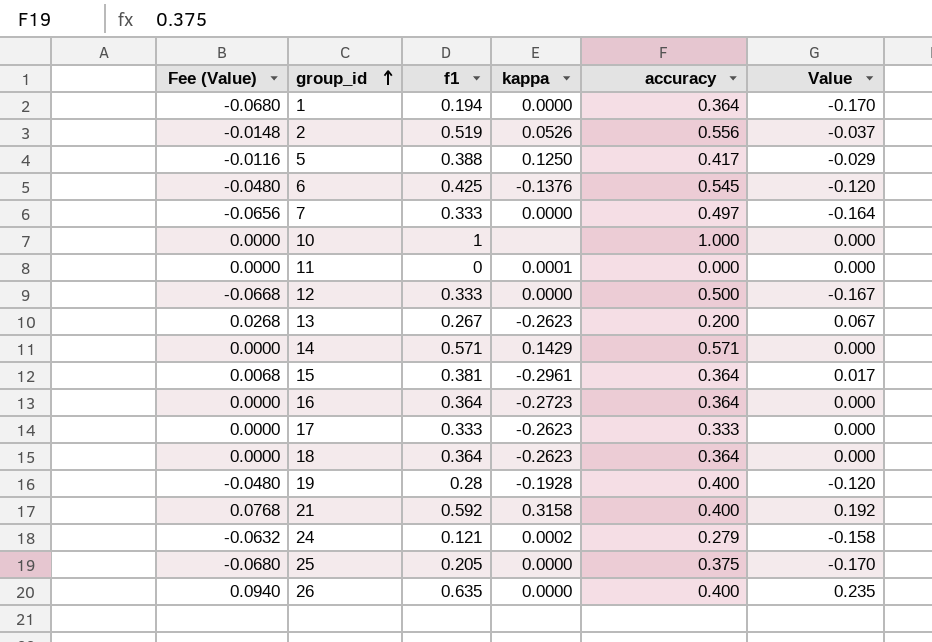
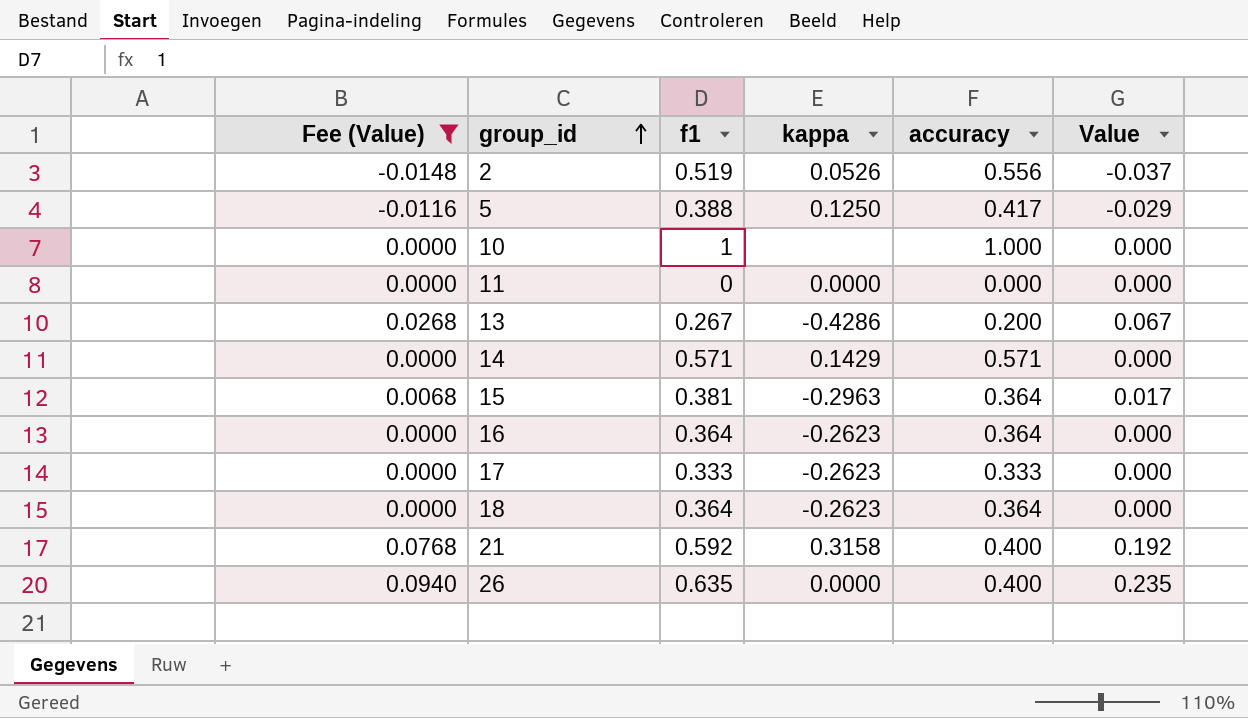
filter: none -> Fee (Value) >= -0.0148
11 | kappa: 0.0001 -> 0.0000
13 | kappa: -0.2623 -> -0.4286
15 | kappa: -0.2961 -> -0.2963
16 | kappa: -0.2723 -> -0.2623

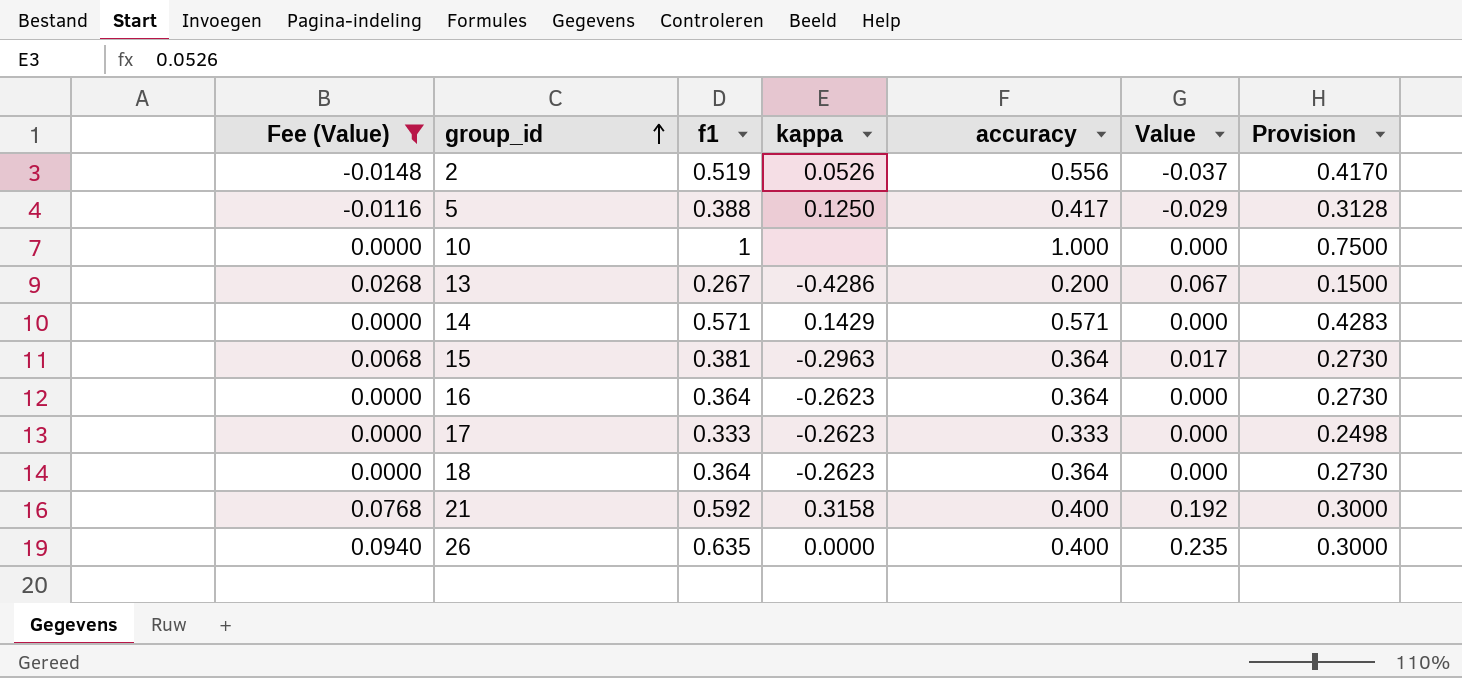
column Provision | formula: none -> [accuracy] * 0.75
row 11: 0.0000 | 0 | 0.0000 | 0.000 | 0.000 -> none

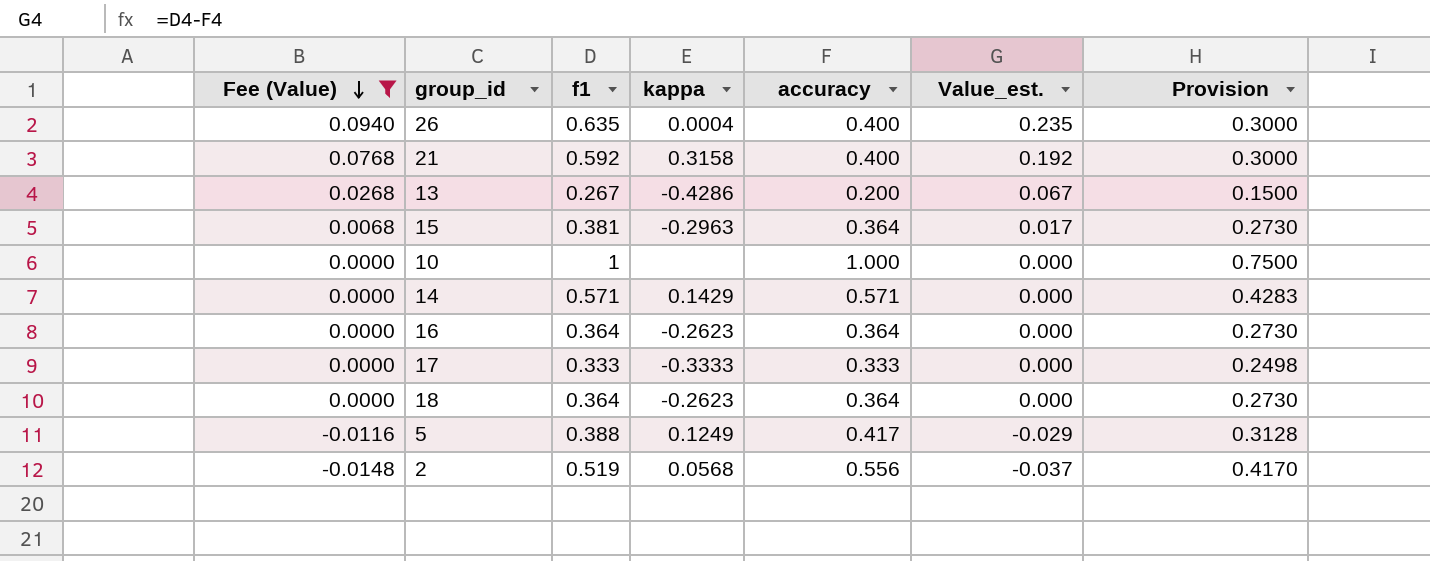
row order: group_id ascending -> Fee (Value) descending
column name: Value -> Value_est.
26 | kappa: 0.0000 -> 0.0004
17 | kappa: -0.2623 -> -0.3333
5 | kappa: 0.1250 -> 0.1249
2 | kappa: 0.0526 -> 0.0568

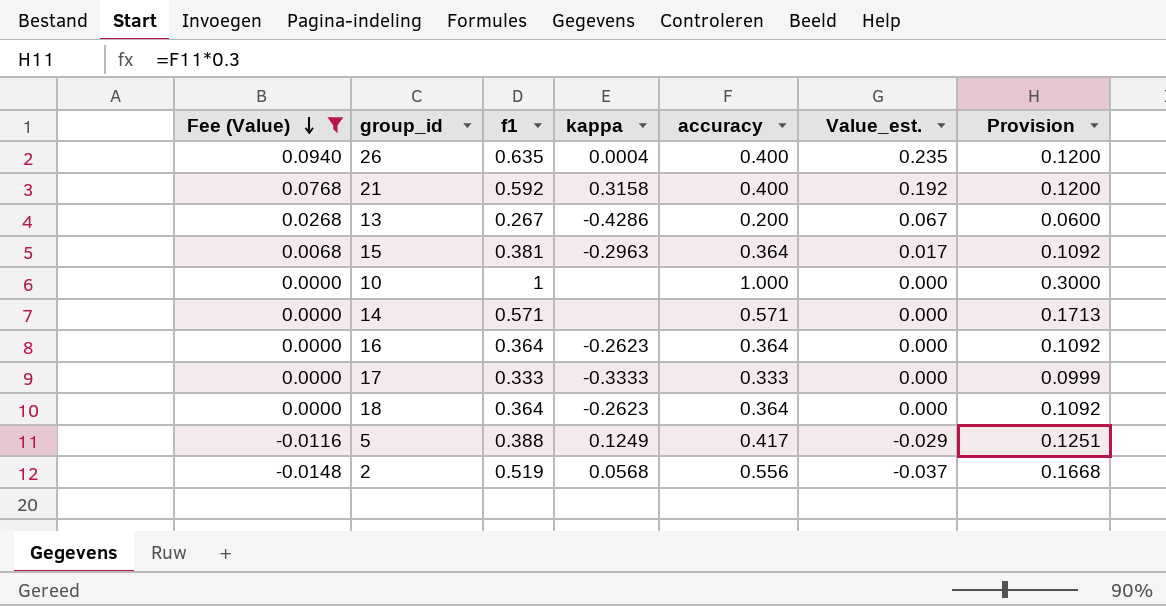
column Provision | formula: [accuracy] * 0.75 -> [accuracy] * 0.3
14 | kappa: 0.1429 -> none

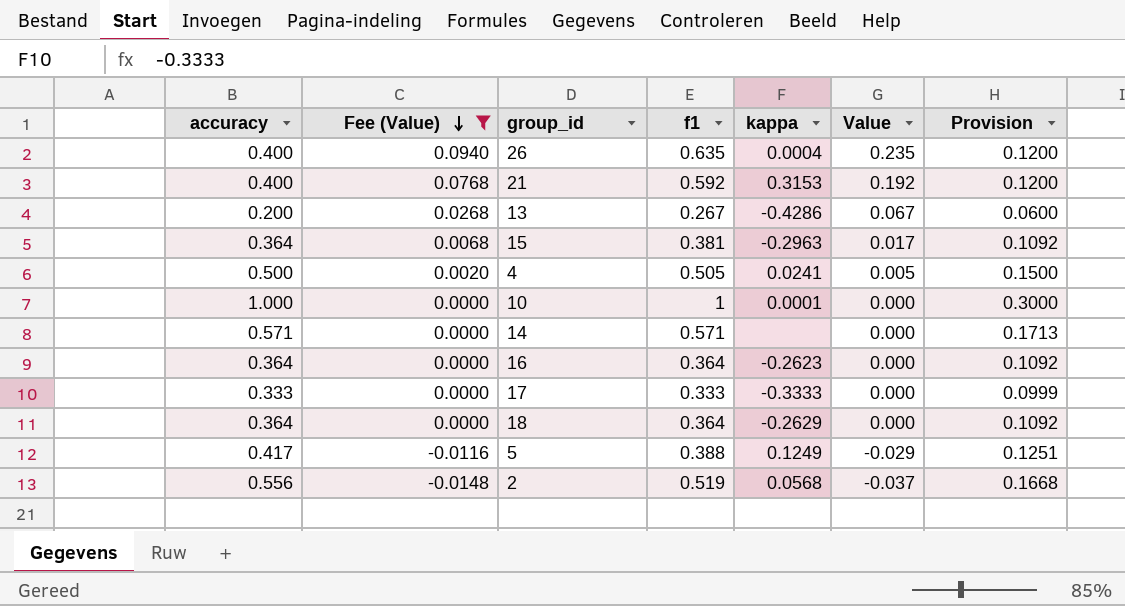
column accuracy | position: 5 -> 1
column name: Value_est. -> Value
21 | kappa: 0.3158 -> 0.3153
row 4: none -> 0.500 | 0.0020 | 0.505 | 0.0241 | 0.005 | 0.1500
10 | kappa: none -> 0.0001
18 | kappa: -0.2623 -> -0.2629

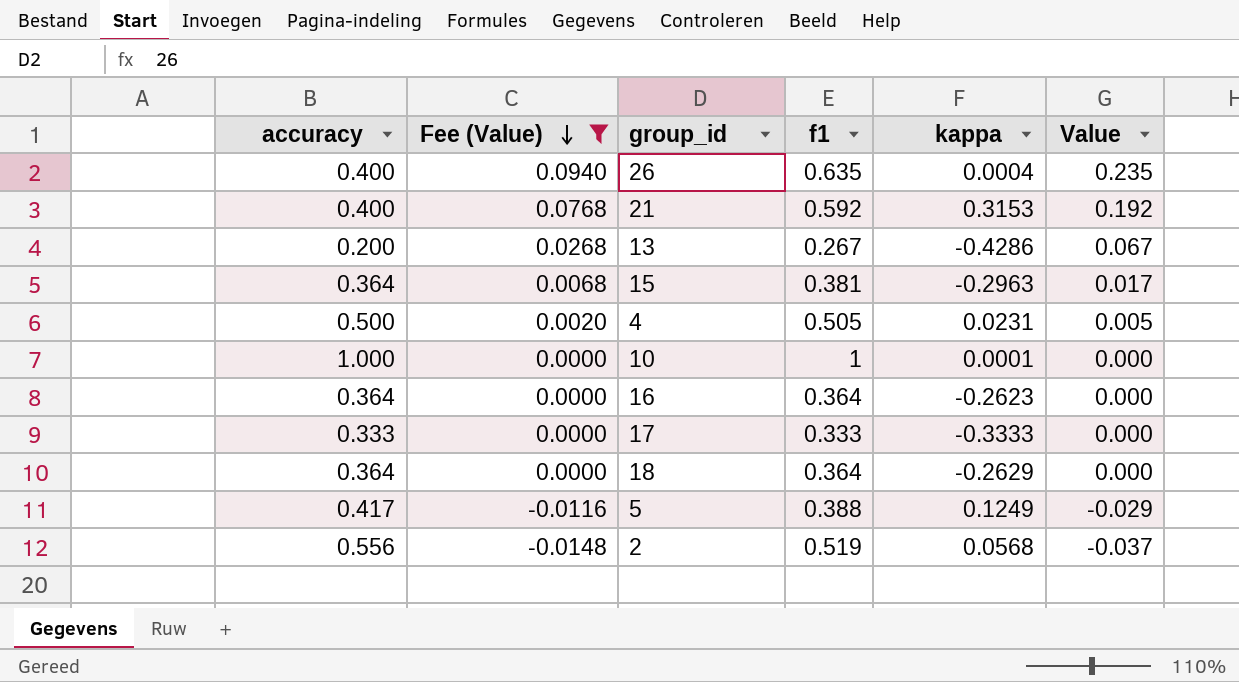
column Provision | formula: [accuracy] * 0.3 -> none
row 14: 0.571 | 0.0000 | 0.571 | none | 0.000 | 0.1713 -> none
4 | kappa: 0.0241 -> 0.0231

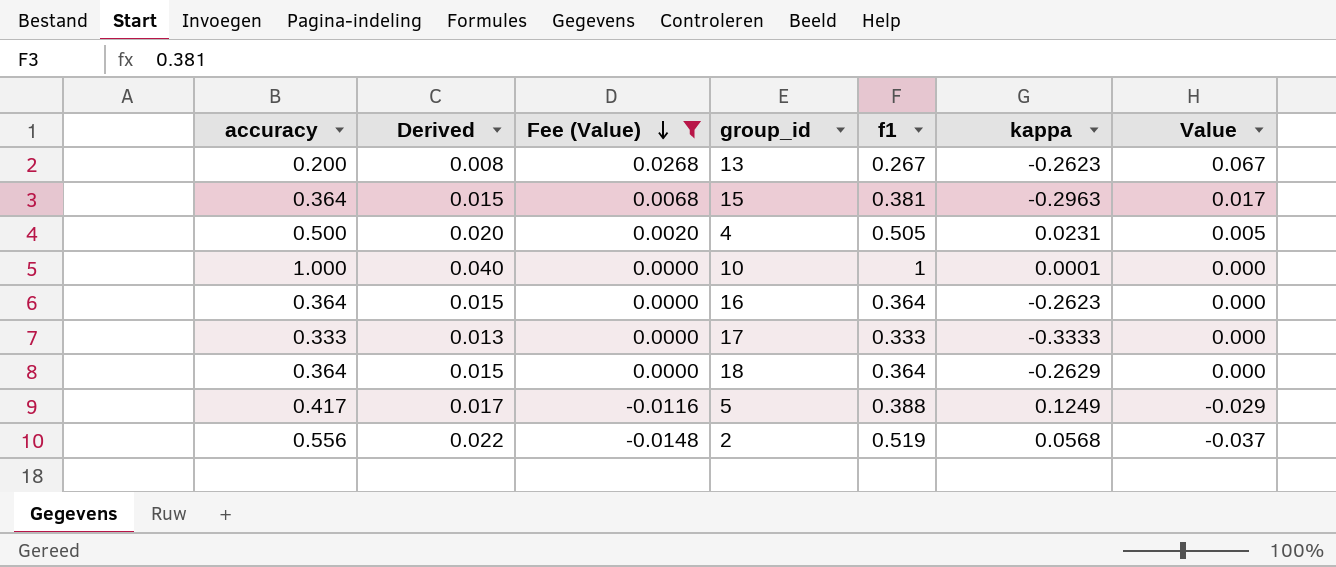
column Derived | formula: none -> [accuracy] * 0.04
row 26: 0.400 | 0.0940 | 0.635 | 0.0004 | 0.235 -> none
row 21: 0.400 | 0.0768 | 0.592 | 0.3153 | 0.192 -> none
13 | kappa: -0.4286 -> -0.2623

